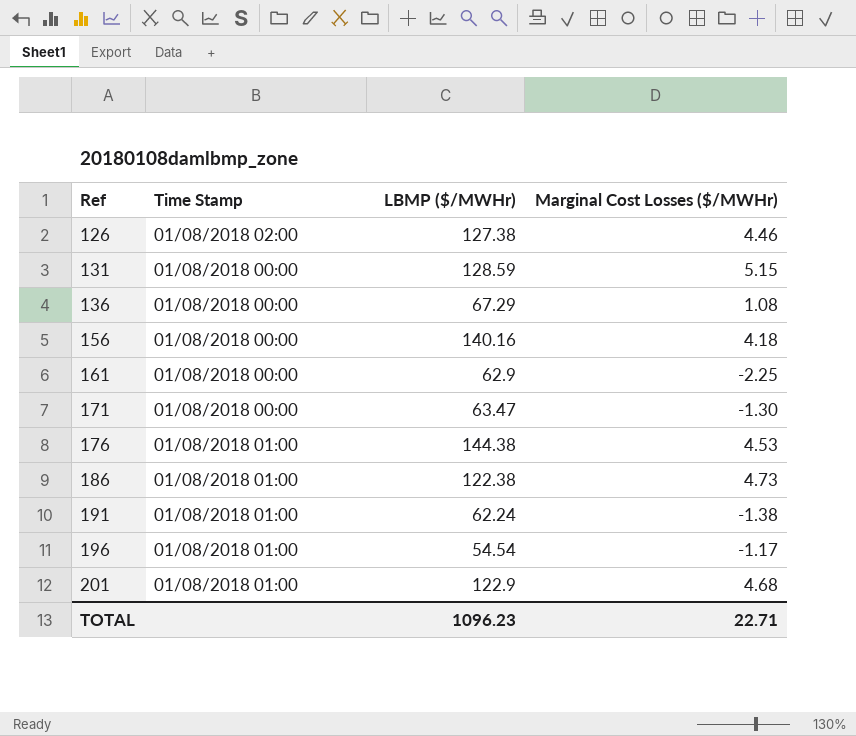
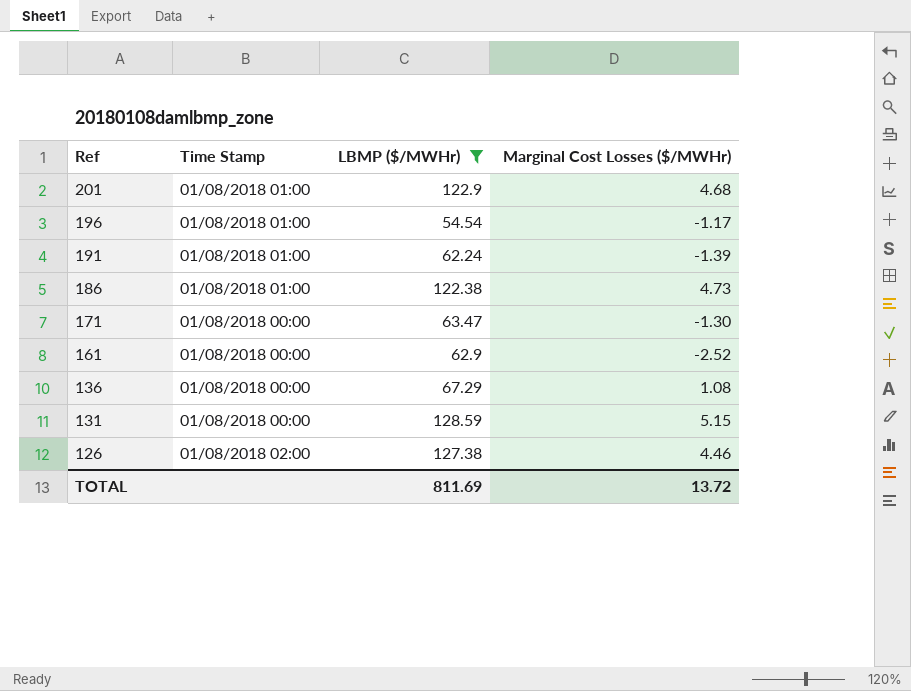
filter: none -> LBMP ($/MWHr) <= 128.59
row order: Ref ascending -> Ref descending
191 | Marginal Cost Losses ($/MWHr): -1.38 -> -1.39
161 | Marginal Cost Losses ($/MWHr): -2.25 -> -2.52
TOTAL | LBMP ($/MWHr): 1096.23 -> 811.69
TOTAL | Marginal Cost Losses ($/MWHr): 22.71 -> 13.72

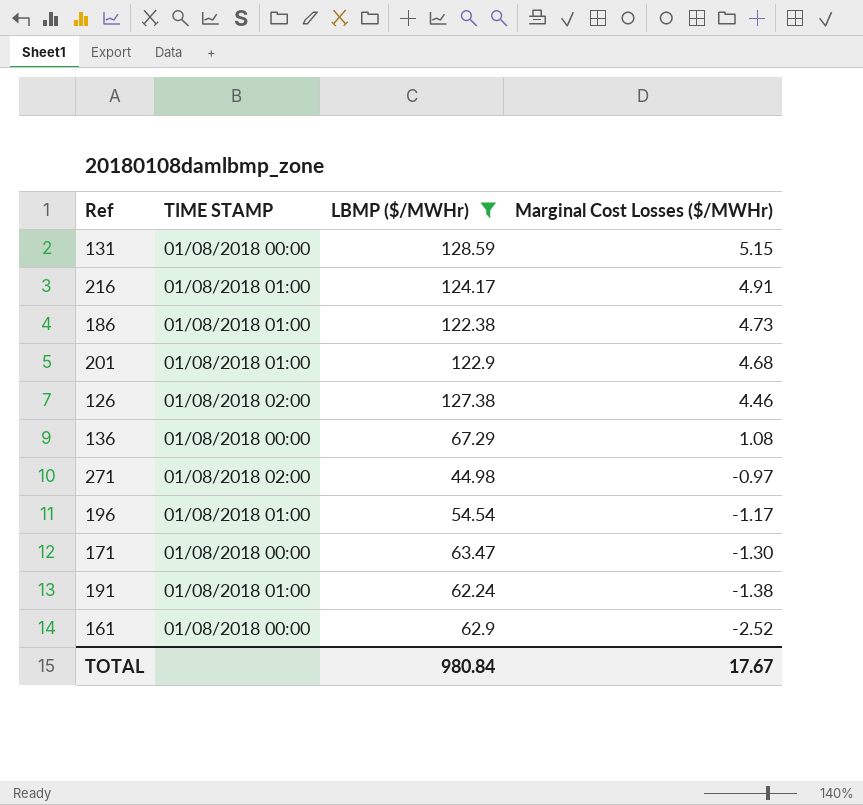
row order: Ref descending -> Marginal Cost Losses ($/MWHr) descending
column name: Time Stamp -> TIME STAMP
row 216: none -> 01/08/2018 01:00 | 124.17 | 4.91
row 271: none -> 01/08/2018 02:00 | 44.98 | -0.97
191 | Marginal Cost Losses ($/MWHr): -1.39 -> -1.38
TOTAL | LBMP ($/MWHr): 811.69 -> 980.84
TOTAL | Marginal Cost Losses ($/MWHr): 13.72 -> 17.67

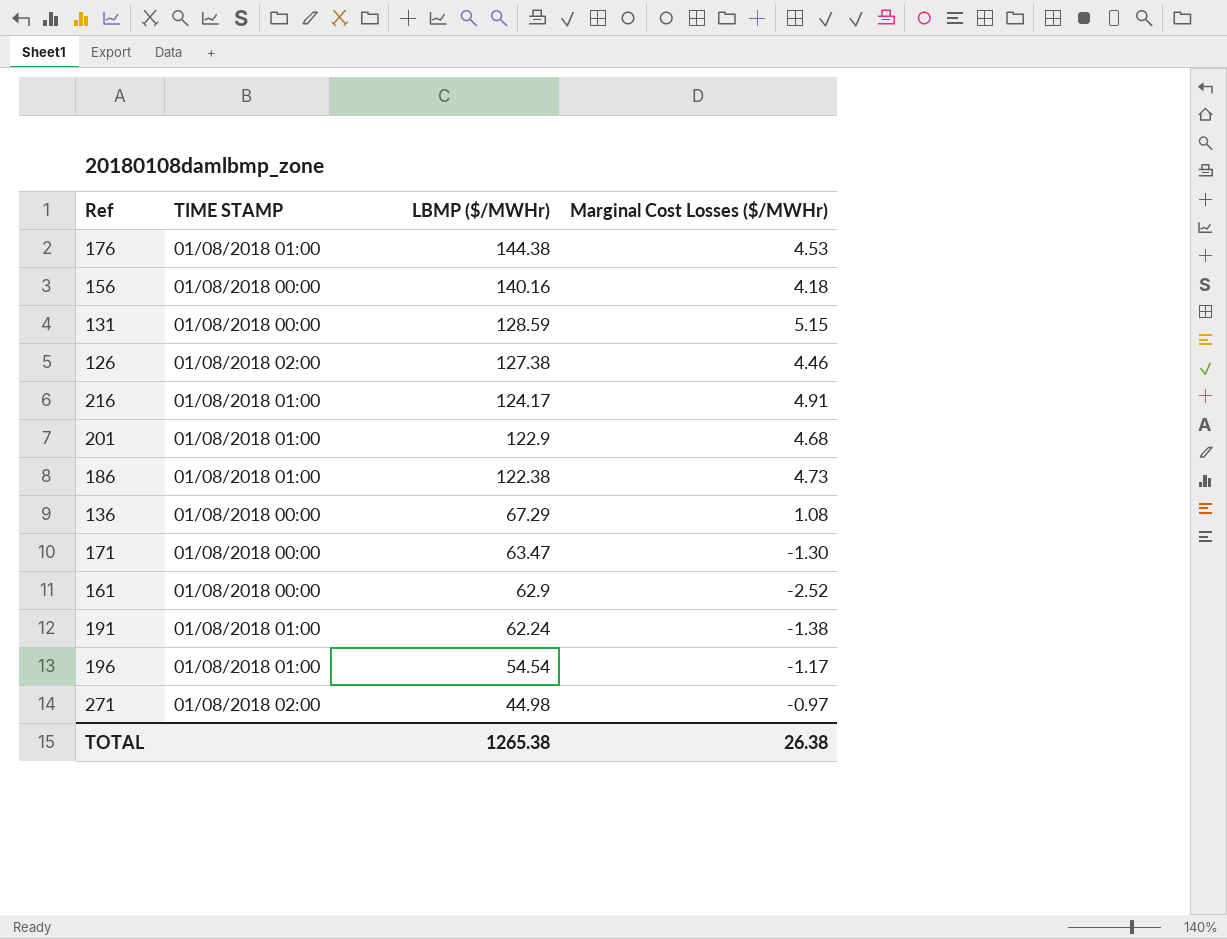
filter: LBMP ($/MWHr) <= 128.59 -> none
row order: Marginal Cost Losses ($/MWHr) descending -> LBMP ($/MWHr) descending
TOTAL | LBMP ($/MWHr): 980.84 -> 1265.38
TOTAL | Marginal Cost Losses ($/MWHr): 17.67 -> 26.38

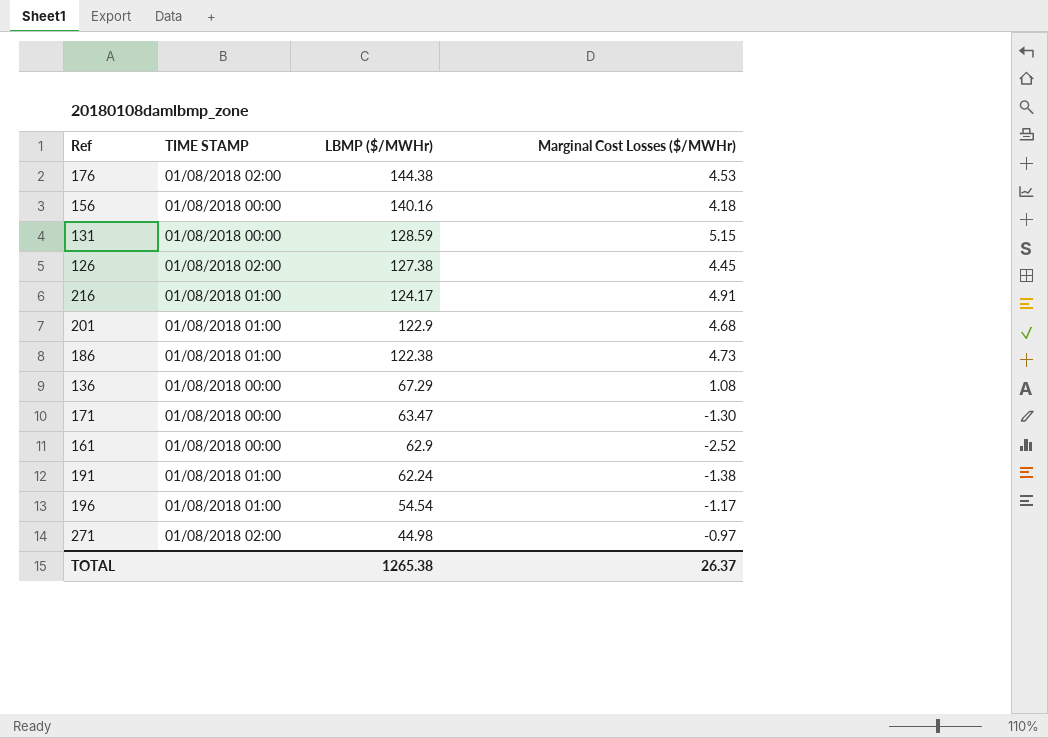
176 | TIME STAMP: 01/08/2018 01:00 -> 01/08/2018 02:00
126 | Marginal Cost Losses ($/MWHr): 4.46 -> 4.45
TOTAL | Marginal Cost Losses ($/MWHr): 26.38 -> 26.37

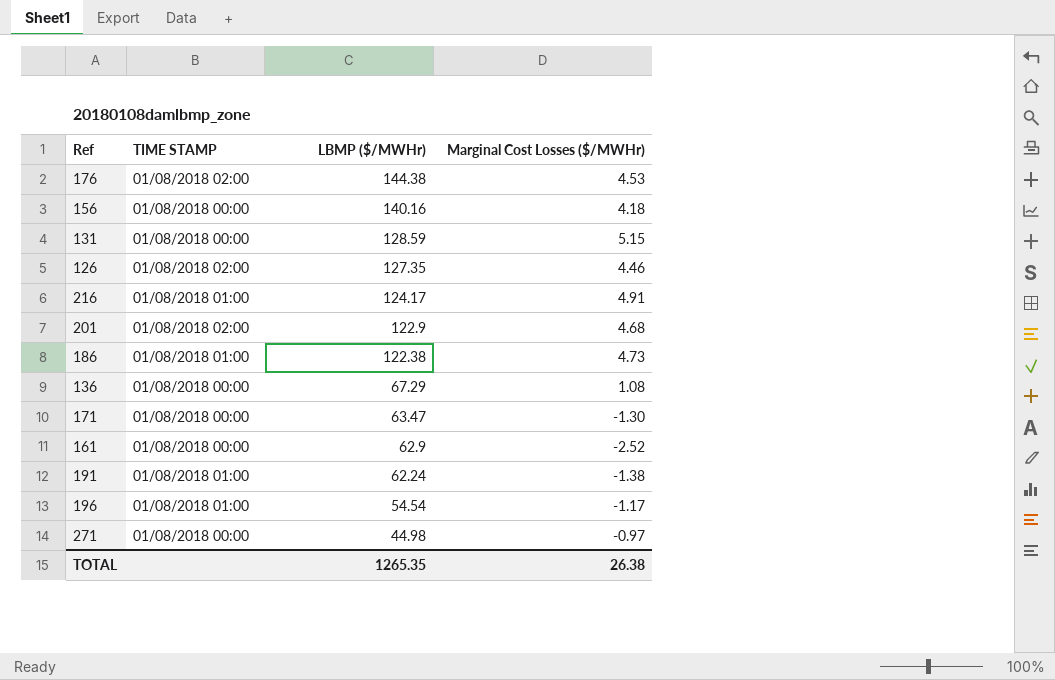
126 | LBMP ($/MWHr): 127.38 -> 127.35
126 | Marginal Cost Losses ($/MWHr): 4.45 -> 4.46
201 | TIME STAMP: 01/08/2018 01:00 -> 01/08/2018 02:00
271 | TIME STAMP: 01/08/2018 02:00 -> 01/08/2018 00:00
TOTAL | LBMP ($/MWHr): 1265.38 -> 1265.35
TOTAL | Marginal Cost Losses ($/MWHr): 26.37 -> 26.38

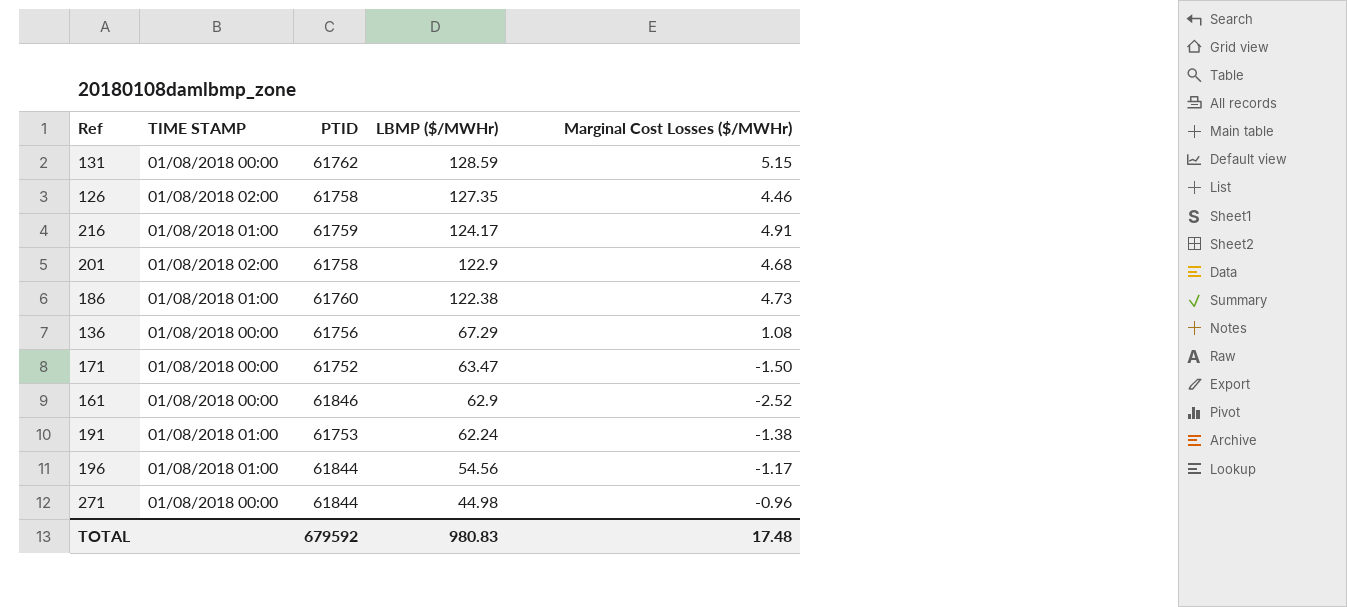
column PTID | position: none -> 3
row 176: 01/08/2018 02:00 | 144.38 | 4.53 -> none
row 156: 01/08/2018 00:00 | 140.16 | 4.18 -> none
171 | Marginal Cost Losses ($/MWHr): -1.30 -> -1.50
196 | LBMP ($/MWHr): 54.54 -> 54.56
271 | Marginal Cost Losses ($/MWHr): -0.97 -> -0.96
TOTAL | LBMP ($/MWHr): 1265.35 -> 980.83
TOTAL | Marginal Cost Losses ($/MWHr): 26.38 -> 17.48

